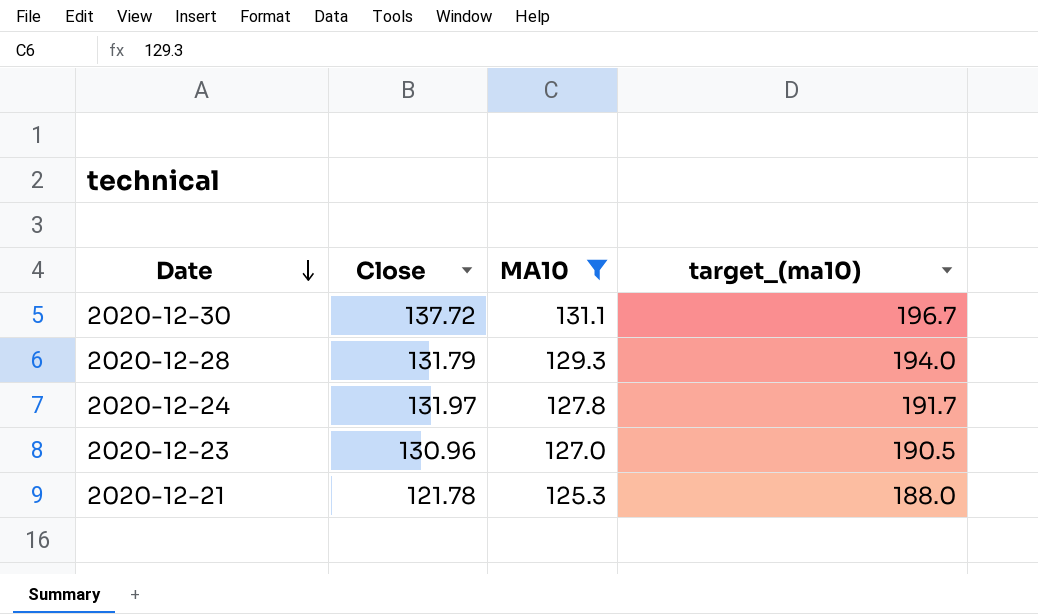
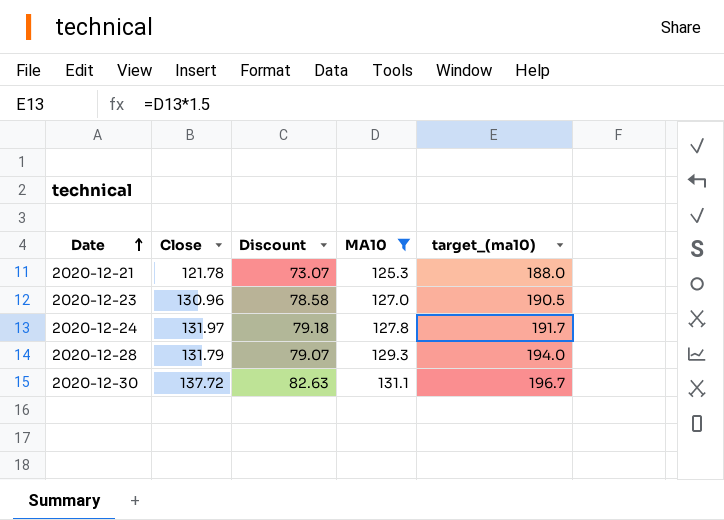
row order: Date descending -> Date ascending
column Discount | formula: none -> [Close] * 0.6

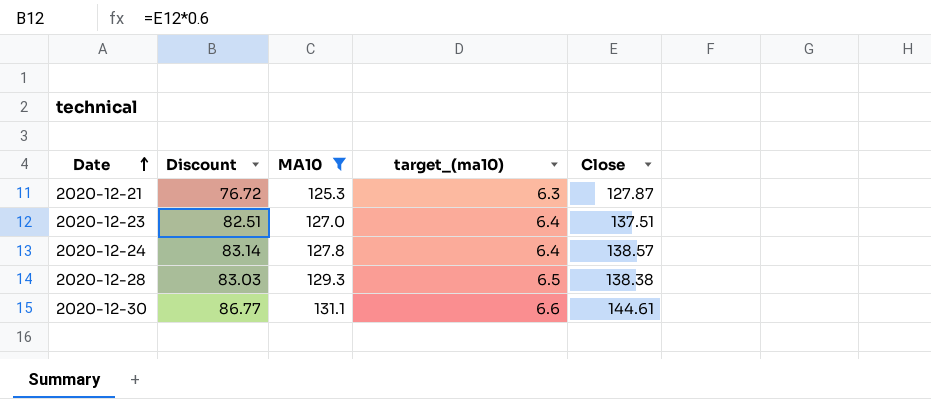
column target_(ma10) | formula: [MA10] * 1.5 -> [MA10] * 0.05
column Close | position: 2 -> 5
2020-12-21 | Discount: 73.07 -> 76.72
2020-12-21 | Close: 121.78 -> 127.87
2020-12-23 | Discount: 78.58 -> 82.51
2020-12-23 | Close: 130.96 -> 137.51
2020-12-24 | Discount: 79.18 -> 83.14
2020-12-24 | Close: 131.97 -> 138.57
2020-12-28 | Discount: 79.07 -> 83.03
2020-12-28 | Close: 131.79 -> 138.38
2020-12-30 | Discount: 82.63 -> 86.77
2020-12-30 | Close: 137.72 -> 144.61

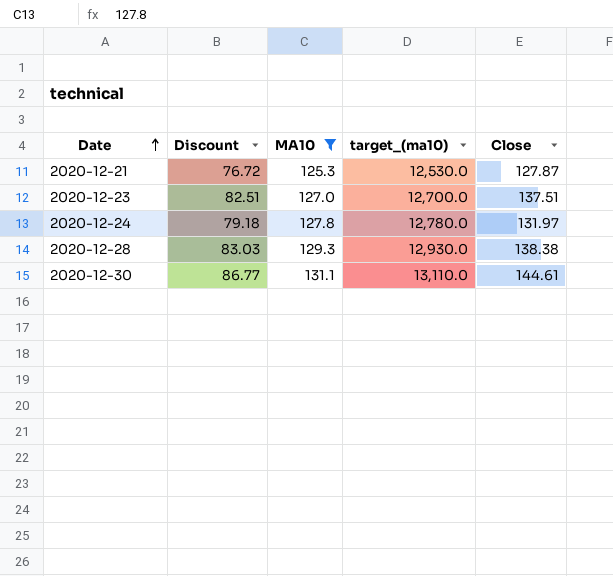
column target_(ma10) | formula: [MA10] * 0.05 -> [MA10] * 100
2020-12-24 | Discount: 83.14 -> 79.18
2020-12-24 | Close: 138.57 -> 131.97

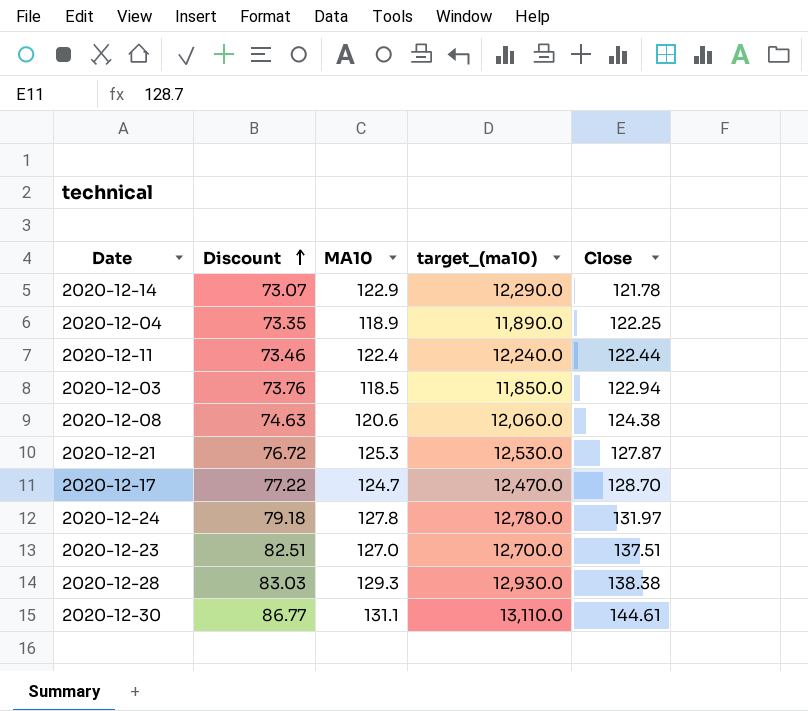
filter: MA10 >= 125.3 -> none
row order: Date ascending -> Discount ascending

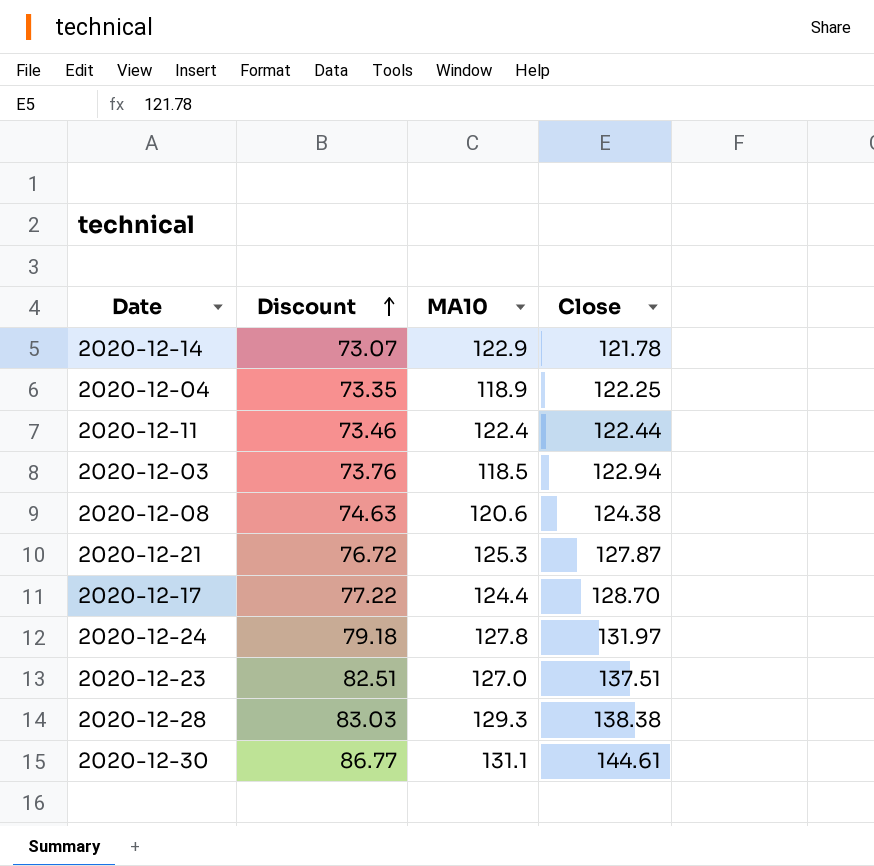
column target_(ma10) | formula: [MA10] * 100 -> none
2020-12-17 | MA10: 124.7 -> 124.4

